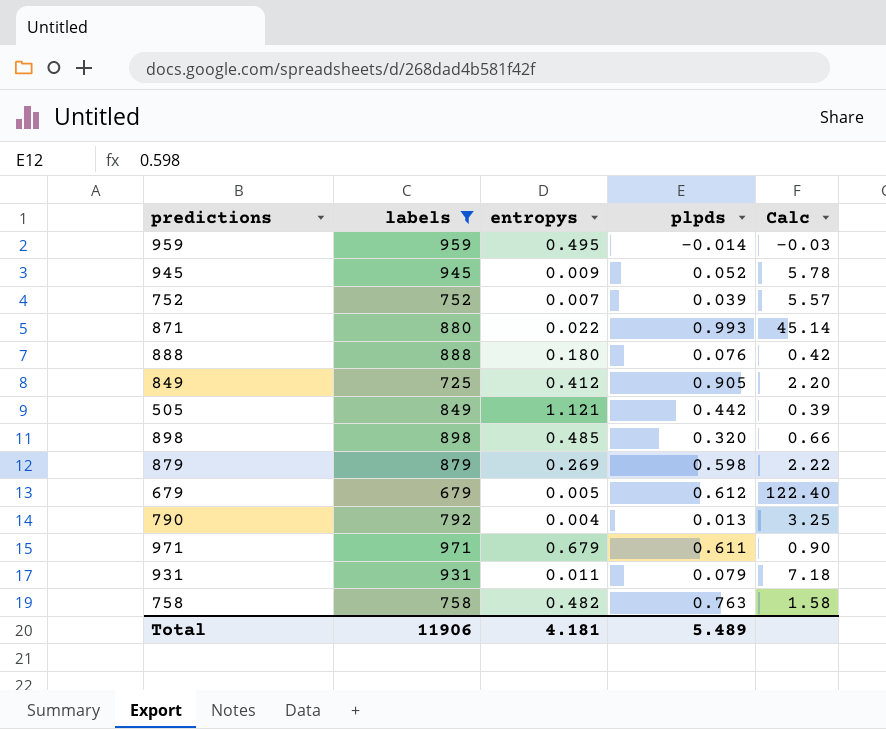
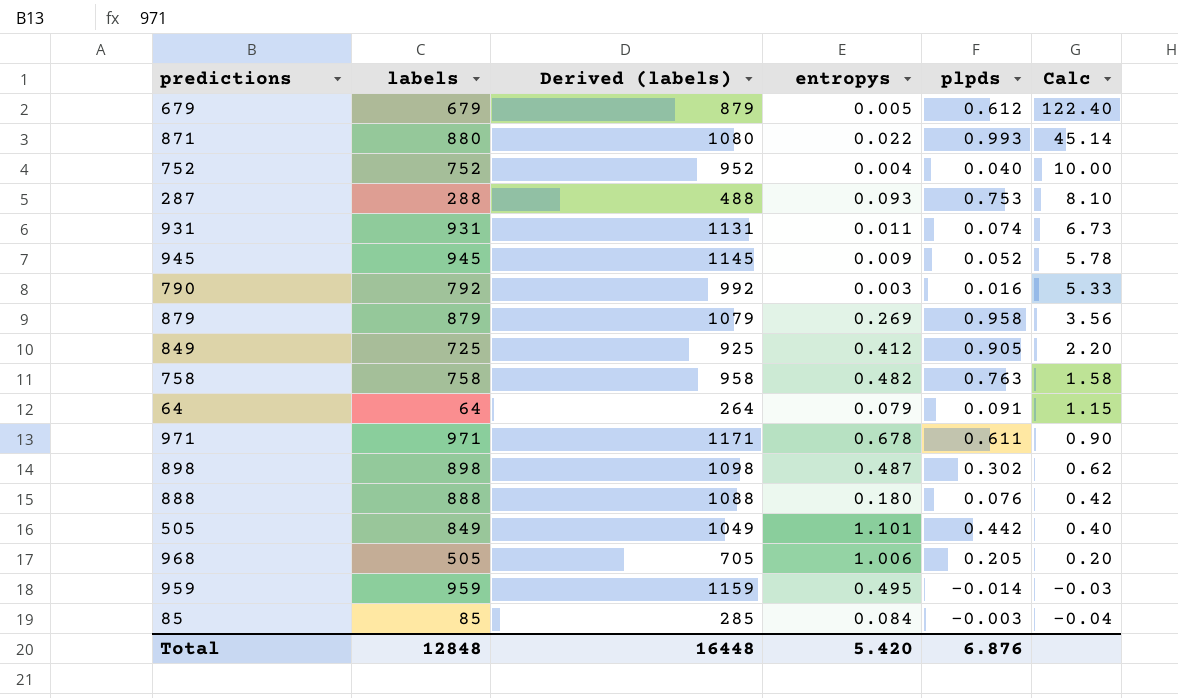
filter: labels >= 679 -> none
row order: none -> Calc descending
column Derived (labels) | formula: none -> [labels] + 200
752 | entropys: 0.007 -> 0.004
752 | plpds: 0.039 -> 0.040
752 | Calc: 5.57 -> 10.00
931 | plpds: 0.079 -> 0.074
931 | Calc: 7.18 -> 6.73
790 | entropys: 0.004 -> 0.003
790 | plpds: 0.013 -> 0.016
790 | Calc: 3.25 -> 5.33
879 | plpds: 0.598 -> 0.958
879 | Calc: 2.22 -> 3.56
971 | entropys: 0.679 -> 0.678
898 | entropys: 0.485 -> 0.487
898 | plpds: 0.320 -> 0.302
898 | Calc: 0.66 -> 0.62
505 | entropys: 1.121 -> 1.101
505 | Calc: 0.39 -> 0.40
Total | labels: 11906 -> 12848
Total | entropys: 4.181 -> 5.420
Total | plpds: 5.489 -> 6.876

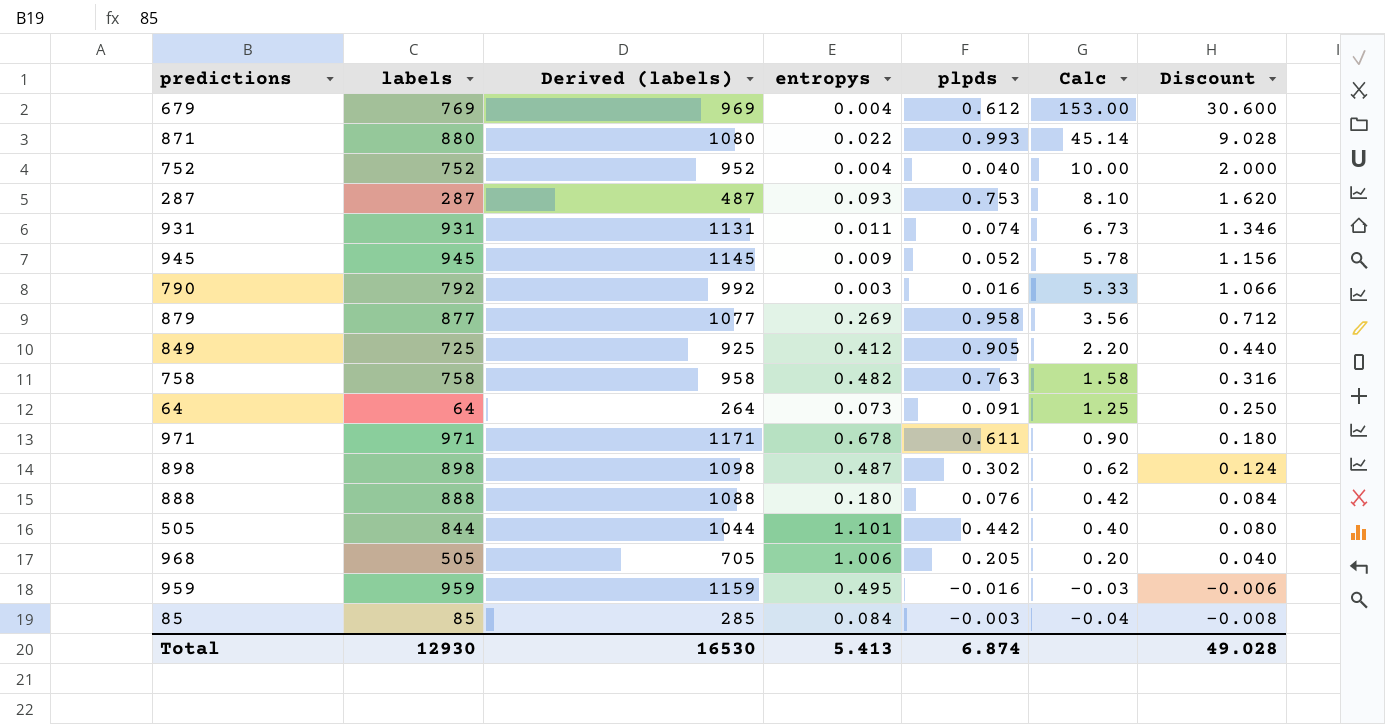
column Discount | formula: none -> [Calc] * 0.2
679 | labels: 679 -> 769
679 | Derived (labels): 879 -> 969
679 | entropys: 0.005 -> 0.004
679 | Calc: 122.40 -> 153.00
287 | labels: 288 -> 287
287 | Derived (labels): 488 -> 487
879 | labels: 879 -> 877
879 | Derived (labels): 1079 -> 1077
64 | entropys: 0.079 -> 0.073
64 | Calc: 1.15 -> 1.25
505 | labels: 849 -> 844
505 | Derived (labels): 1049 -> 1044
959 | plpds: -0.014 -> -0.016
Total | labels: 12848 -> 12930
Total | Derived (labels): 16448 -> 16530
Total | entropys: 5.420 -> 5.413
Total | plpds: 6.876 -> 6.874

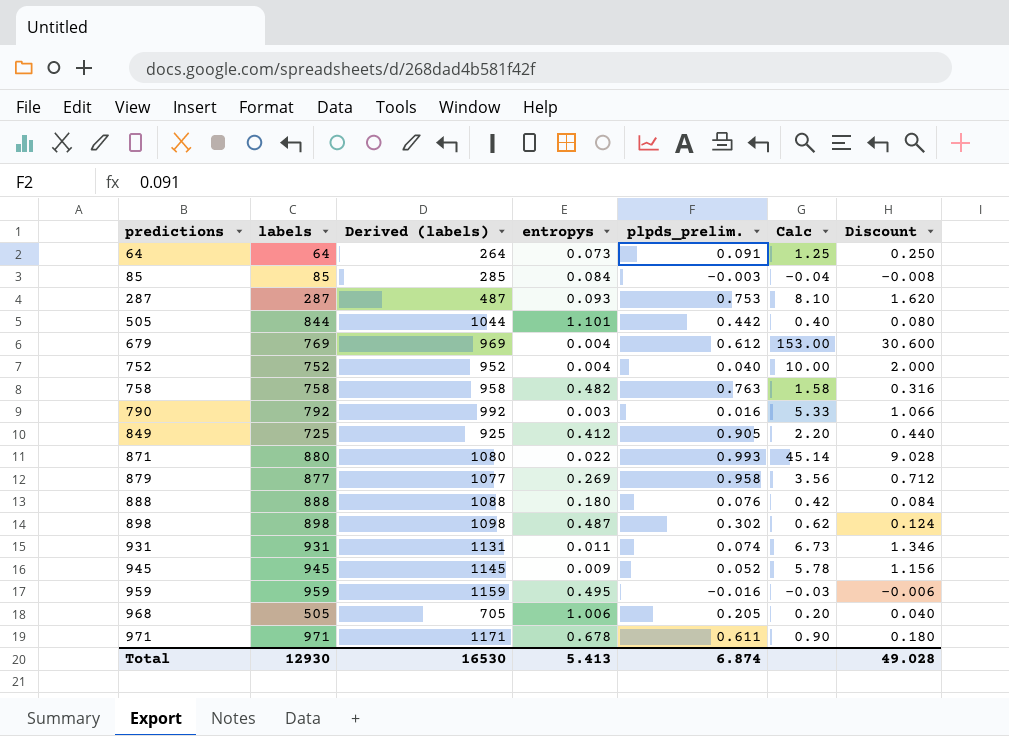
row order: Calc descending -> predictions ascending
column name: plpds -> plpds_prelim.

